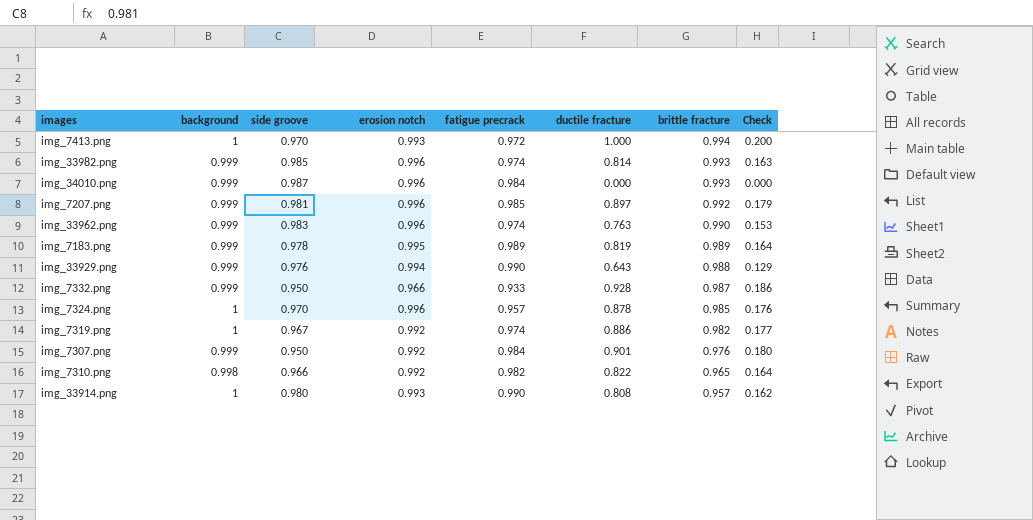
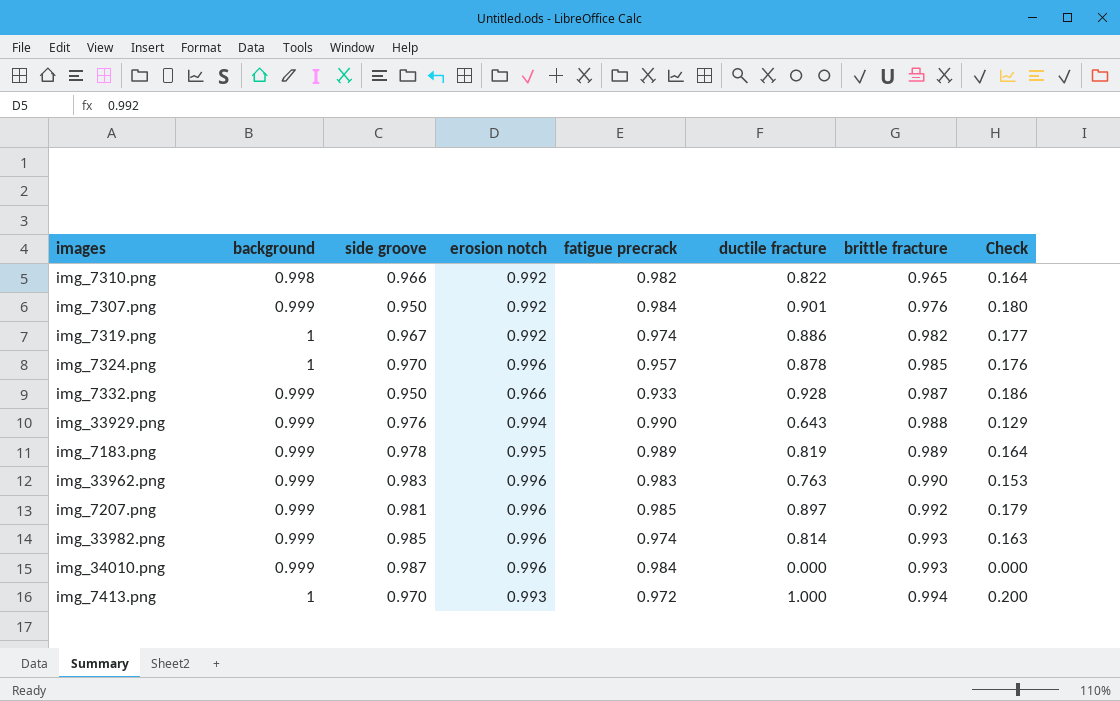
row order: brittle fracture descending -> brittle fracture ascending
row img_33914.png: 1 | 0.980 | 0.993 | 0.990 | 0.808 | 0.957 | 0.162 -> none
img_33962.png | fatigue precrack: 0.974 -> 0.983

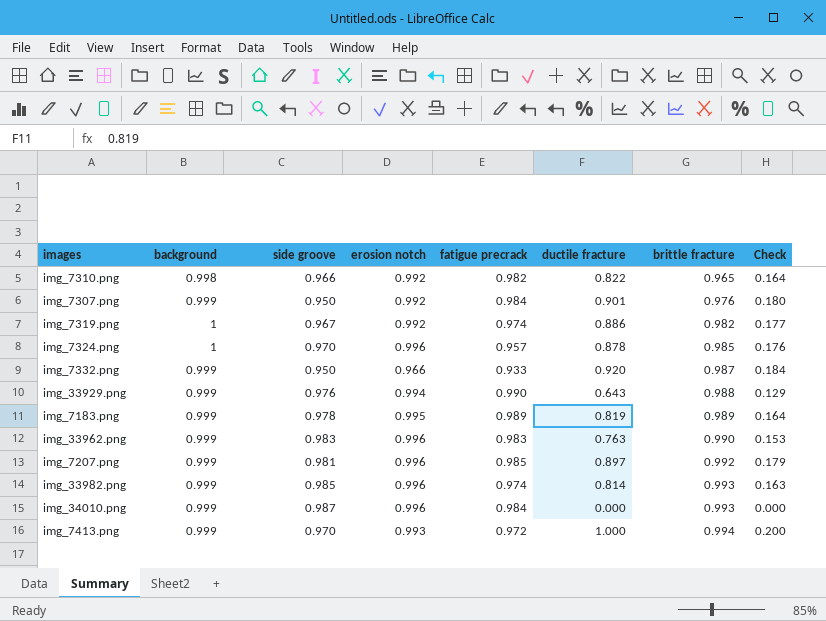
img_7332.png | ductile fracture: 0.928 -> 0.920
img_7332.png | Check: 0.186 -> 0.184
img_7413.png | background: 1 -> 0.999

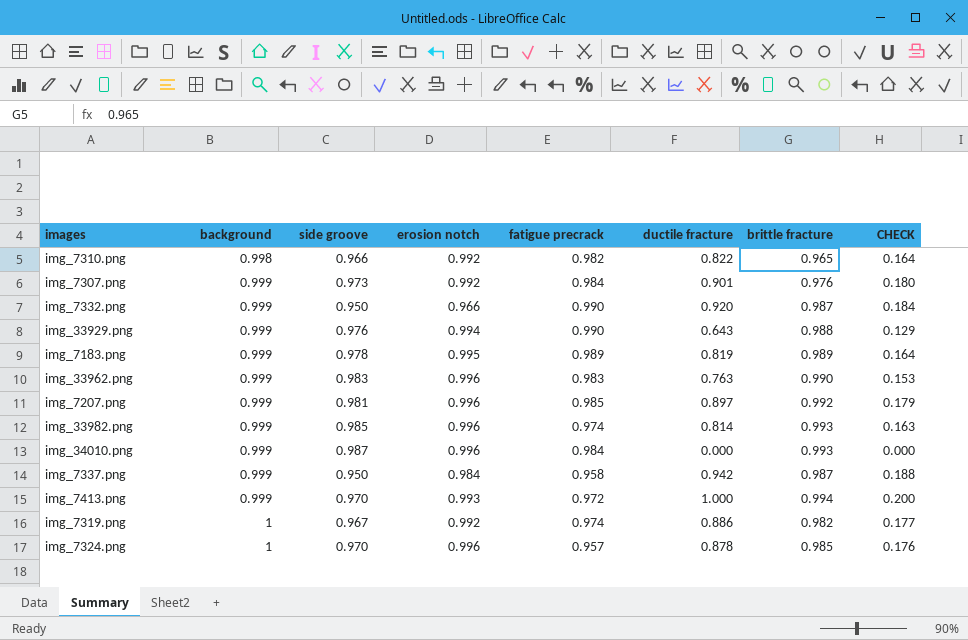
row order: brittle fracture ascending -> background ascending
column name: Check -> CHECK
img_7307.png | side groove: 0.950 -> 0.973
img_7332.png | fatigue precrack: 0.933 -> 0.990
row img_7337.png: none -> 0.999 | 0.950 | 0.984 | 0.958 | 0.942 | 0.987 | 0.188

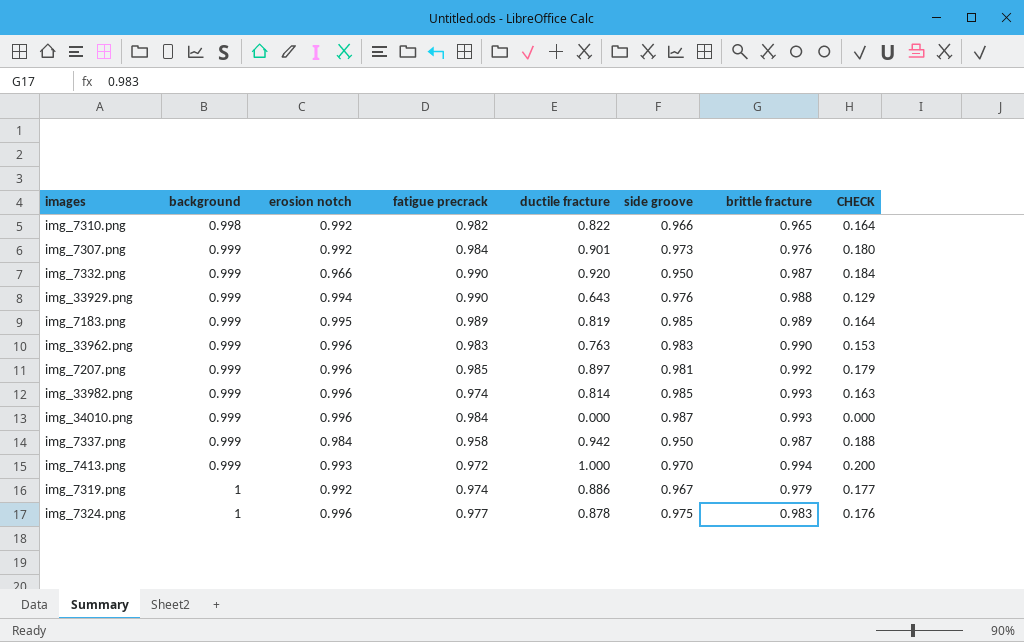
column side groove | position: 3 -> 6
img_7183.png | side groove: 0.978 -> 0.985
img_7319.png | brittle fracture: 0.982 -> 0.979
img_7324.png | fatigue precrack: 0.957 -> 0.977
img_7324.png | side groove: 0.970 -> 0.975
img_7324.png | brittle fracture: 0.985 -> 0.983

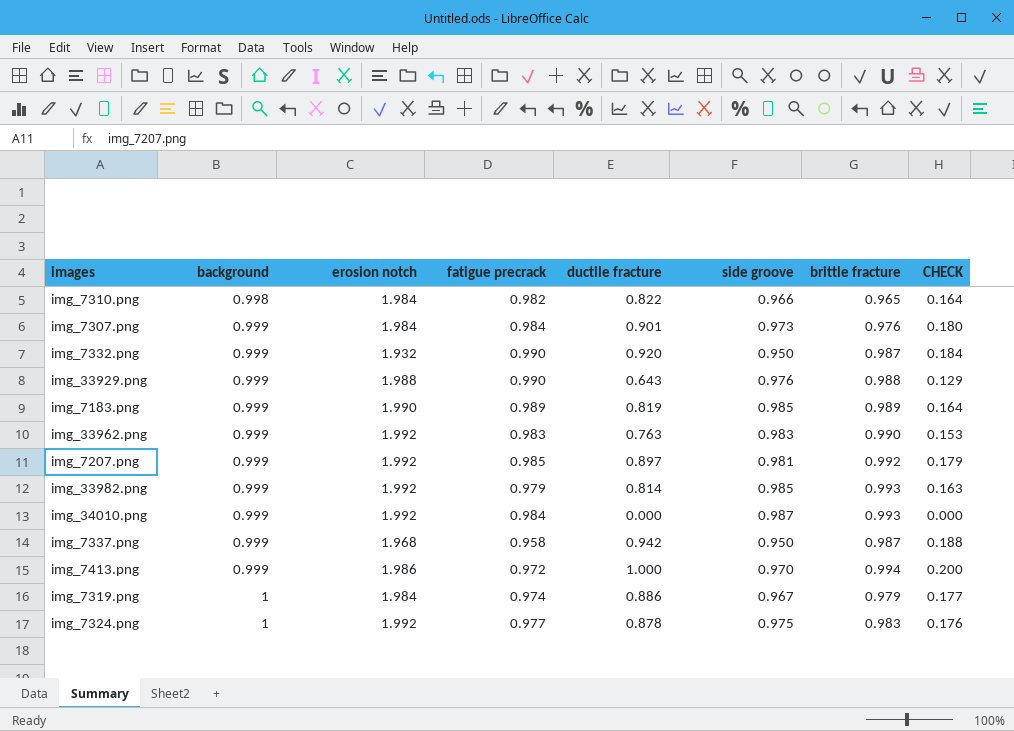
img_7310.png | erosion notch: 0.992 -> 1.984
img_7307.png | erosion notch: 0.992 -> 1.984
img_7332.png | erosion notch: 0.966 -> 1.932
img_33929.png | erosion notch: 0.994 -> 1.988
img_7183.png | erosion notch: 0.995 -> 1.990
img_33962.png | erosion notch: 0.996 -> 1.992
img_7207.png | erosion notch: 0.996 -> 1.992
img_33982.png | erosion notch: 0.996 -> 1.992
img_33982.png | fatigue precrack: 0.974 -> 0.979
img_34010.png | erosion notch: 0.996 -> 1.992
img_7337.png | erosion notch: 0.984 -> 1.968
img_7413.png | erosion notch: 0.993 -> 1.986
img_7319.png | erosion notch: 0.992 -> 1.984
img_7324.png | erosion notch: 0.996 -> 1.992

